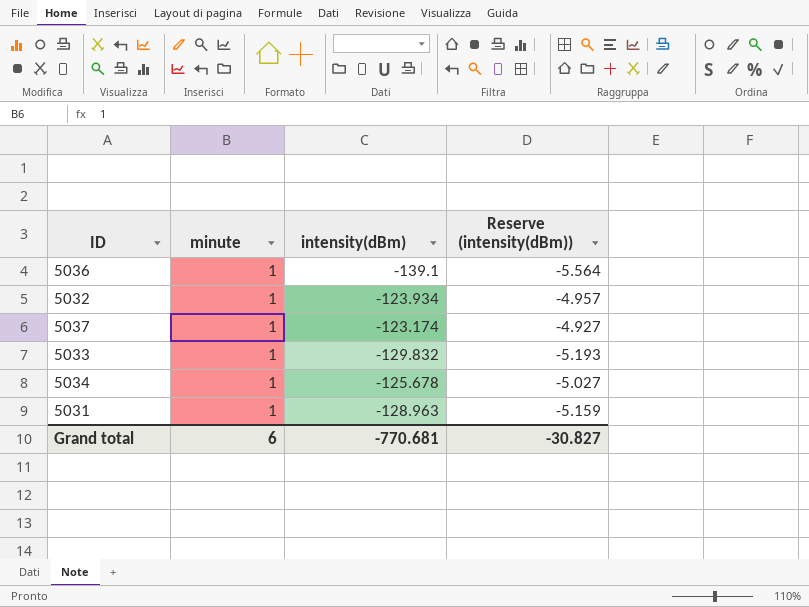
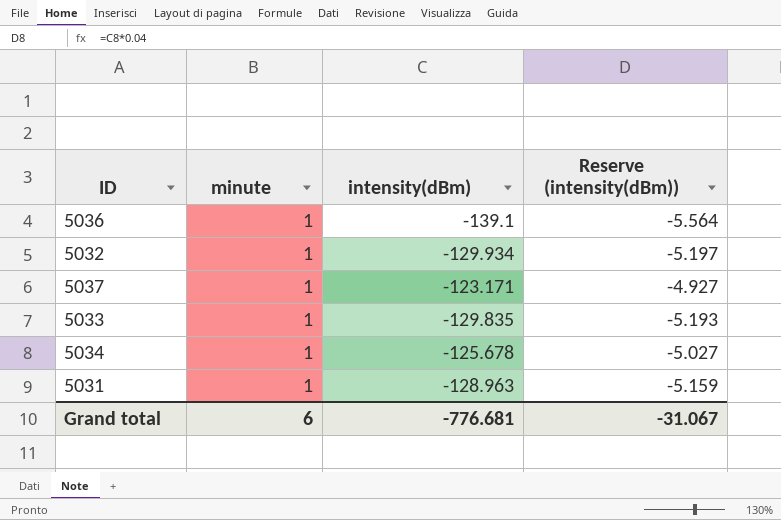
5032 | intensity(dBm): -123.934 -> -129.934
5032 | Reserve (intensity(dBm)): -4.957 -> -5.197
5037 | intensity(dBm): -123.174 -> -123.171
5033 | intensity(dBm): -129.832 -> -129.835
Grand total | intensity(dBm): -770.681 -> -776.681
Grand total | Reserve (intensity(dBm)): -30.827 -> -31.067

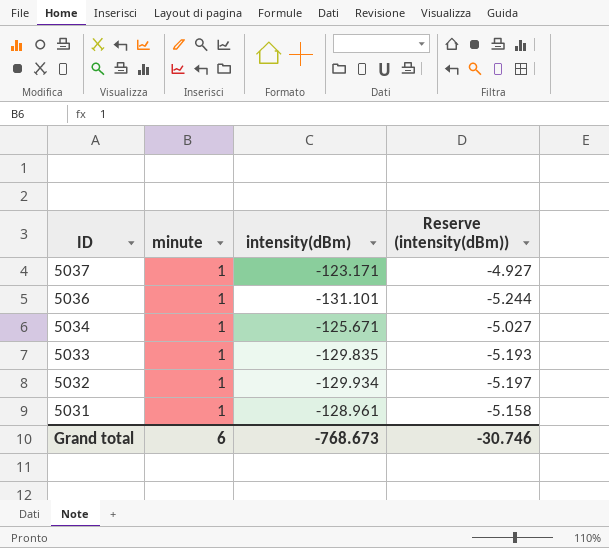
row order: none -> ID descending
5036 | intensity(dBm): -139.1 -> -131.101
5036 | Reserve (intensity(dBm)): -5.564 -> -5.244
5034 | intensity(dBm): -125.678 -> -125.671
5031 | intensity(dBm): -128.963 -> -128.961
5031 | Reserve (intensity(dBm)): -5.159 -> -5.158
Grand total | intensity(dBm): -776.681 -> -768.673
Grand total | Reserve (intensity(dBm)): -31.067 -> -30.746

